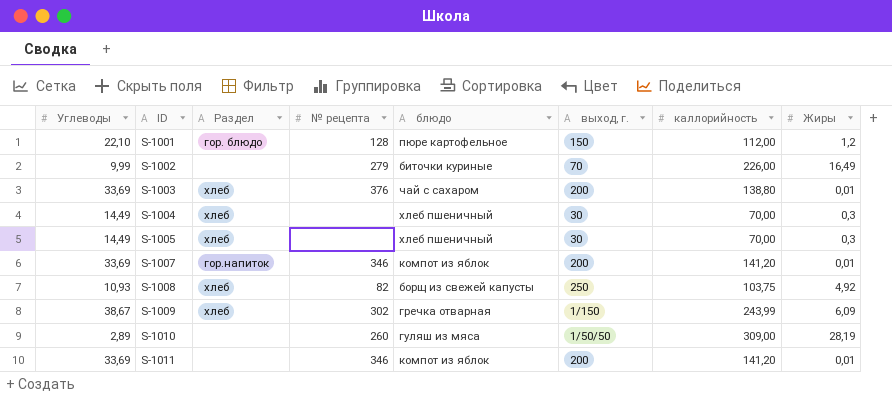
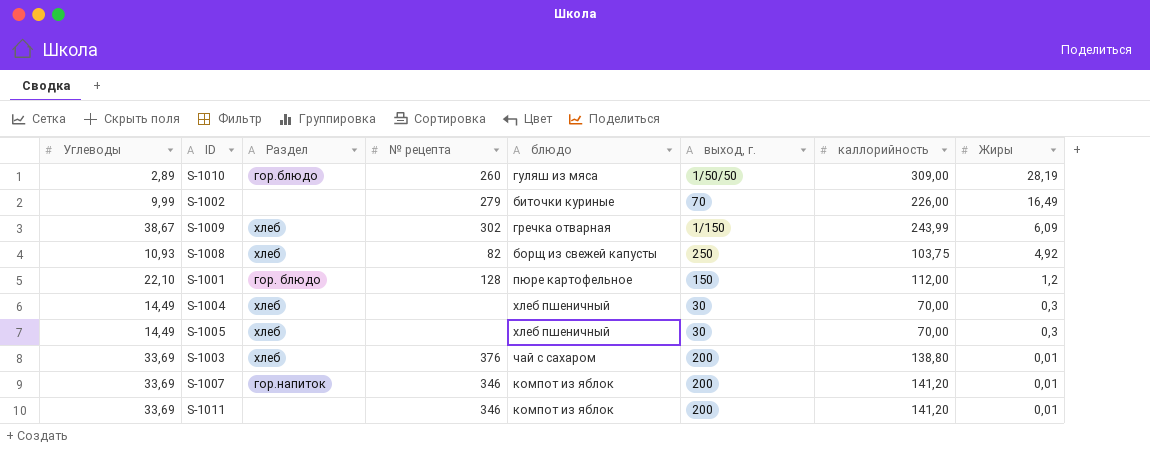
row order: ID ascending -> Жиры descending
S-1010 | Раздел: none -> гор.блюдо

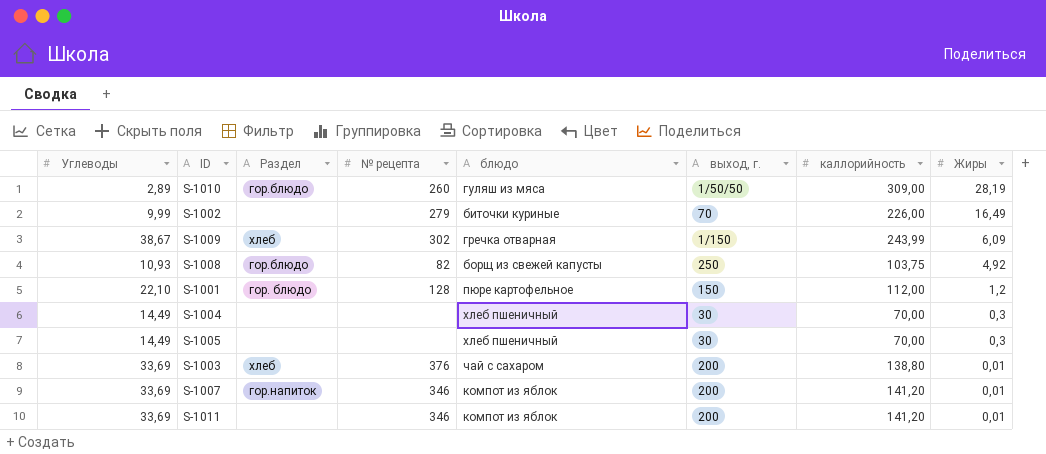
S-1008 | Раздел: хлеб -> гор.блюдо
S-1004 | Раздел: хлеб -> none
S-1005 | Раздел: хлеб -> none

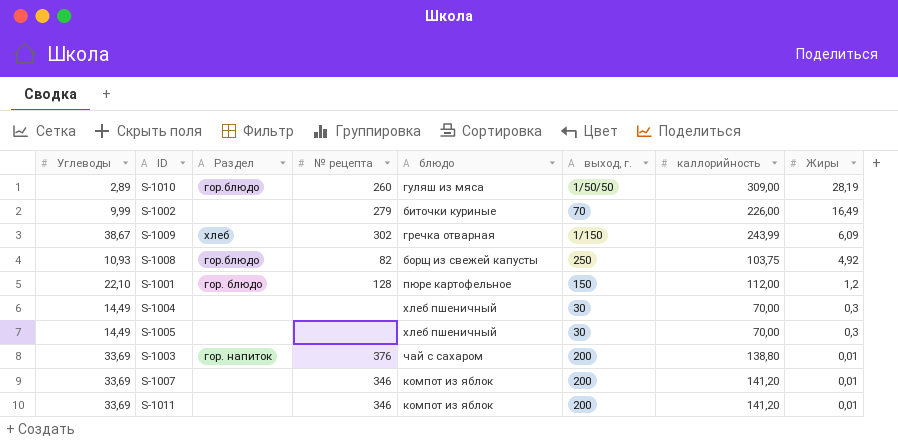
S-1003 | Раздел: хлеб -> гор. напиток
S-1007 | Раздел: гор.напиток -> none

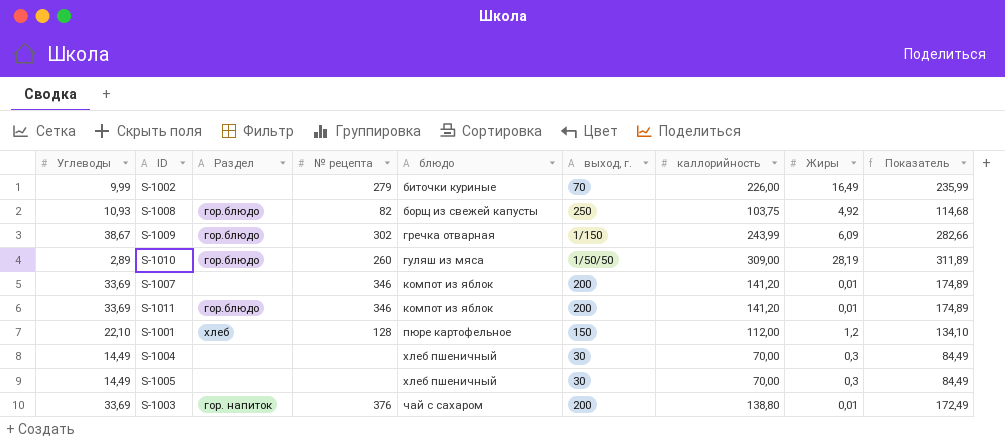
row order: Жиры descending -> блюдо ascending
column Показатель | formula: none -> [Углеводы] + [каллорийность]
S-1009 | Раздел: хлеб -> гор.блюдо
S-1011 | Раздел: none -> гор.блюдо
S-1001 | Раздел: гор. блюдо -> хлеб

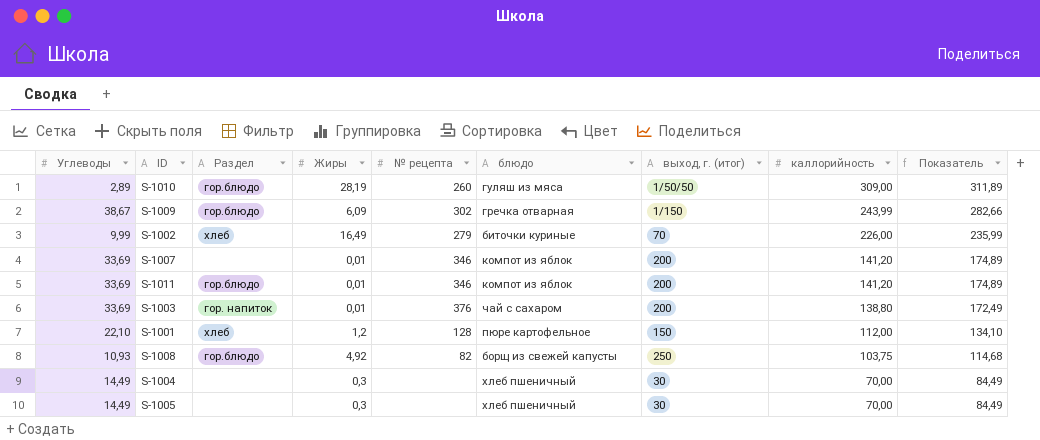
row order: блюдо ascending -> каллорийность descending
column Жиры | position: 8 -> 4
column name: выход, г. -> выход, г. (итог)
S-1002 | Раздел: none -> хлеб

